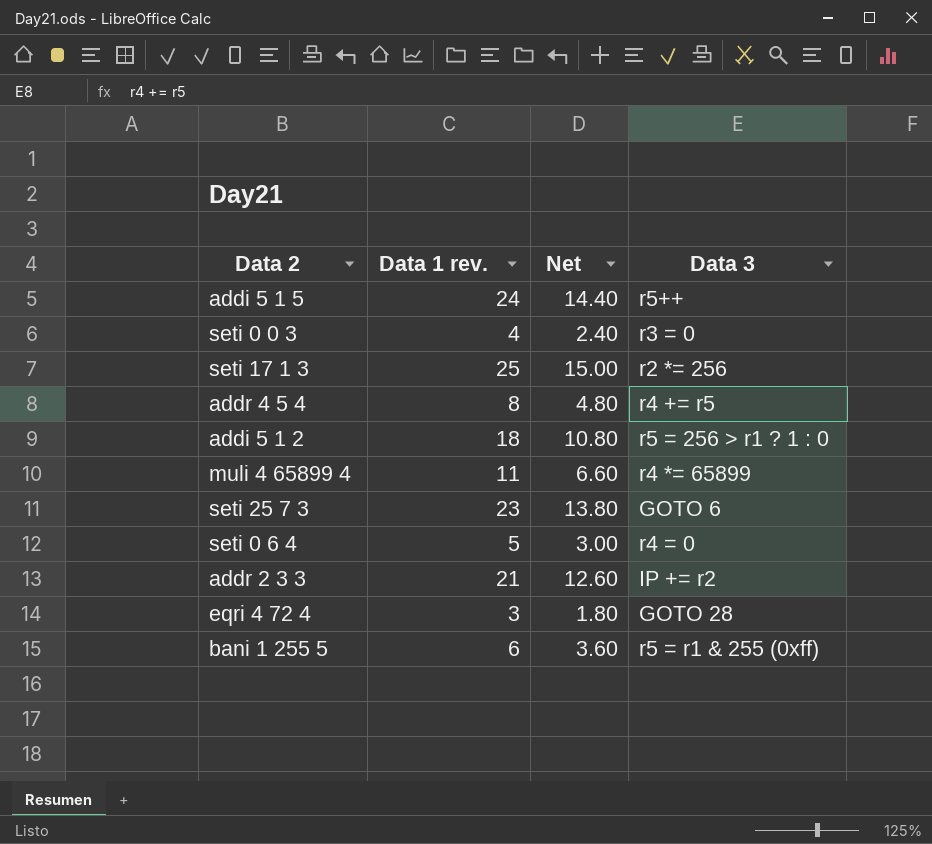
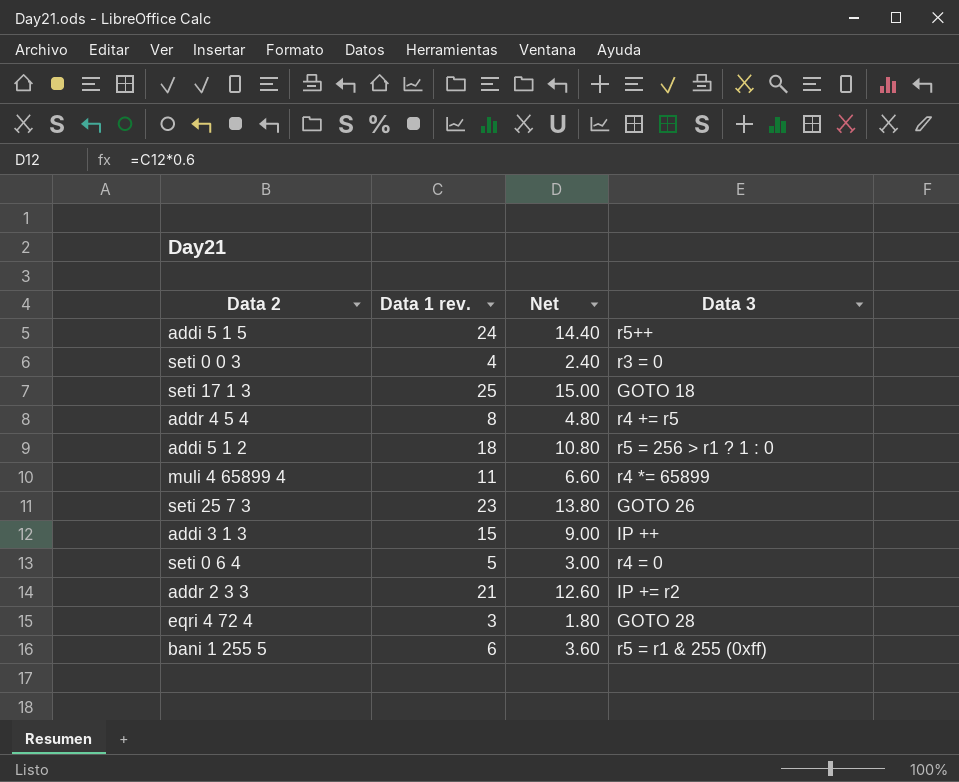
seti 17 1 3 | Data 3: r2 *= 256 -> GOTO 18
seti 25 7 3 | Data 3: GOTO 6 -> GOTO 26
row addi 3 1 3: none -> 15 | 9.00 | IP ++

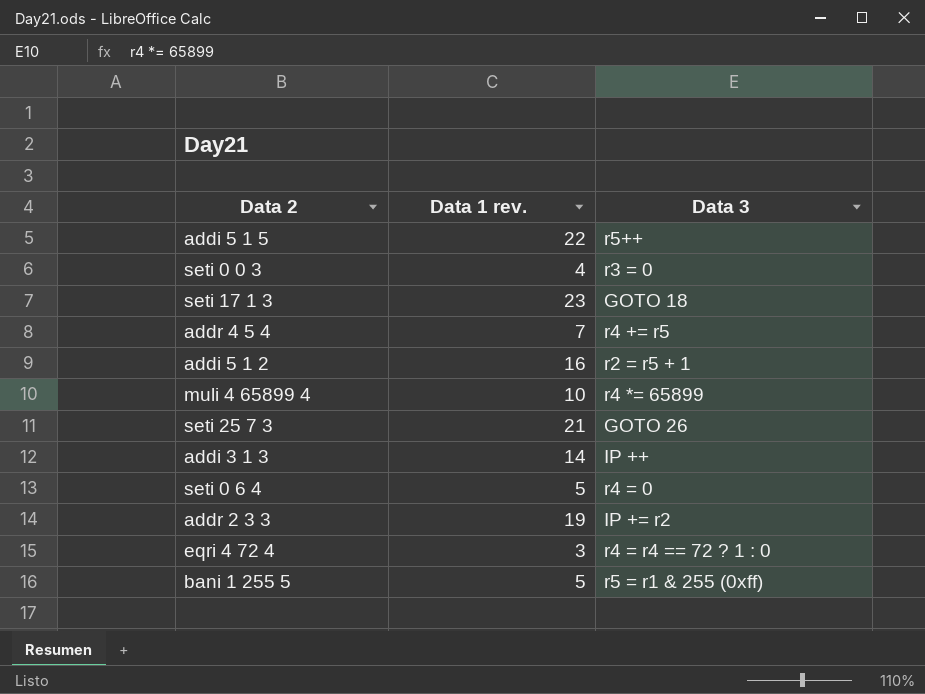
column Net | formula: [Data 1 rev.] * 0.6 -> none
addi 5 1 5 | Data 1 rev.: 24 -> 22
seti 17 1 3 | Data 1 rev.: 25 -> 23
addr 4 5 4 | Data 1 rev.: 8 -> 7
addi 5 1 2 | Data 1 rev.: 18 -> 16
addi 5 1 2 | Data 3: r5 = 256 > r1 ? 1 : 0 -> r2 = r5 + 1
muli 4 65899 4 | Data 1 rev.: 11 -> 10
seti 25 7 3 | Data 1 rev.: 23 -> 21
addi 3 1 3 | Data 1 rev.: 15 -> 14
addr 2 3 3 | Data 1 rev.: 21 -> 19
eqri 4 72 4 | Data 3: GOTO 28 -> r4 = r4 == 72 ? 1 : 0
bani 1 255 5 | Data 1 rev.: 6 -> 5

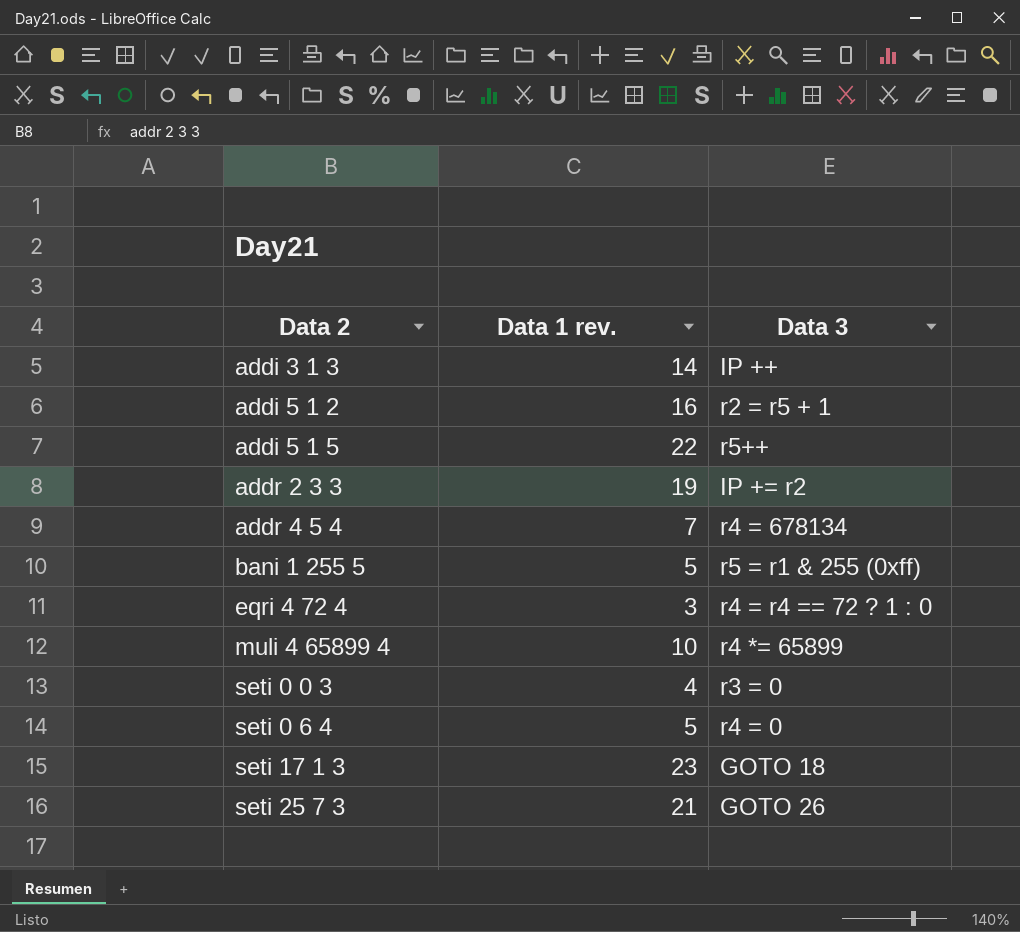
row order: none -> Data 2 ascending
addr 4 5 4 | Data 3: r4 += r5 -> r4 = 678134

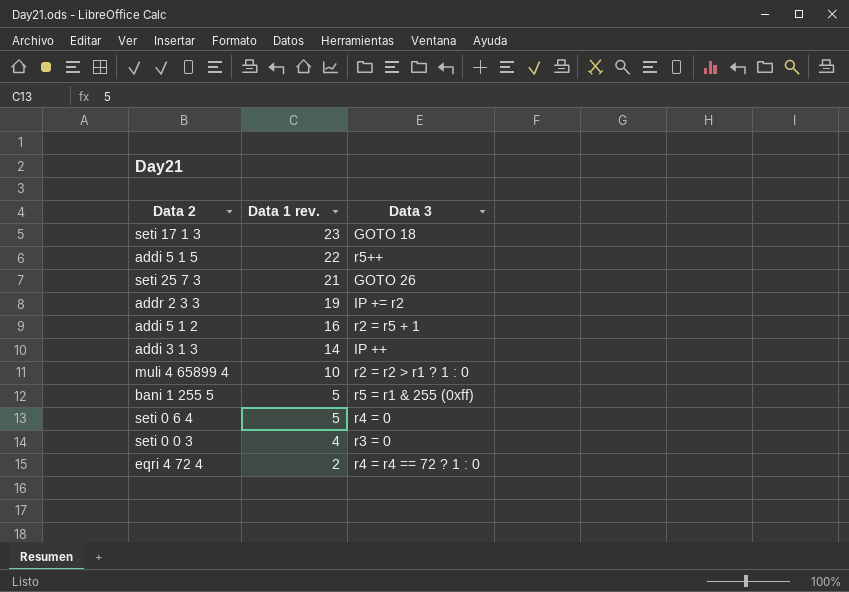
row order: Data 2 ascending -> Data 1 rev. descending
row addr 4 5 4: 7 | r4 = 678134 -> none
muli 4 65899 4 | Data 3: r4 *= 65899 -> r2 = r2 > r1 ? 1 : 0
eqri 4 72 4 | Data 1 rev.: 3 -> 2

